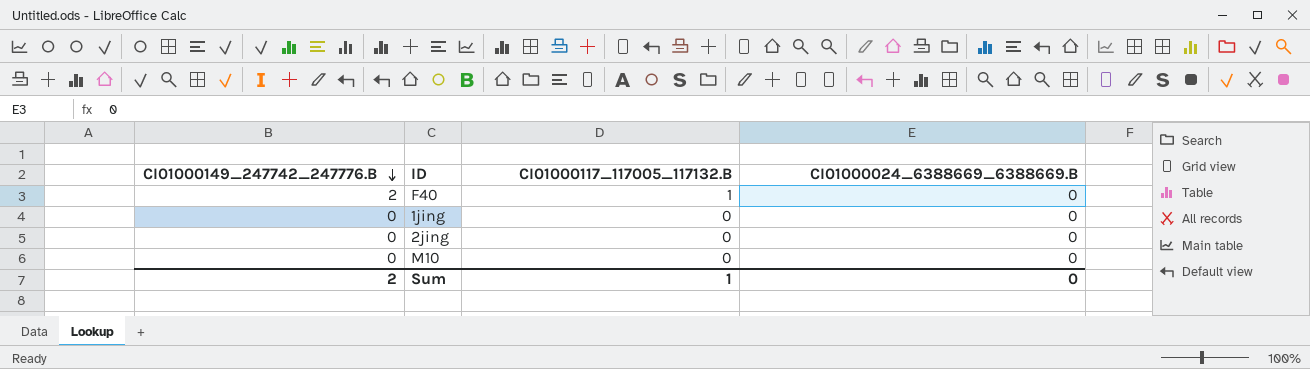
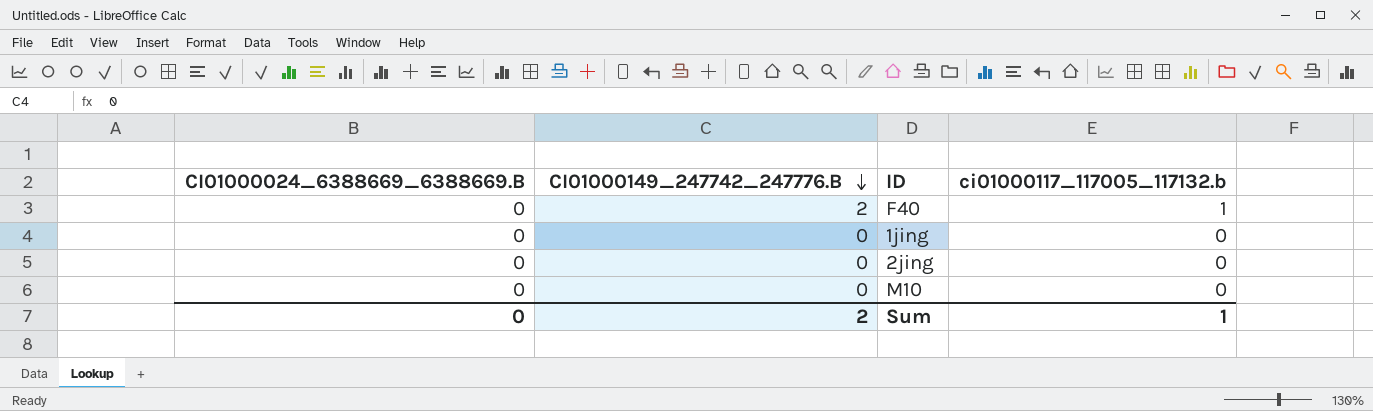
column CI01000024_6388669_6388669.B | position: 4 -> 1
column name: CI01000117_117005_117132.B -> ci01000117_117005_117132.b

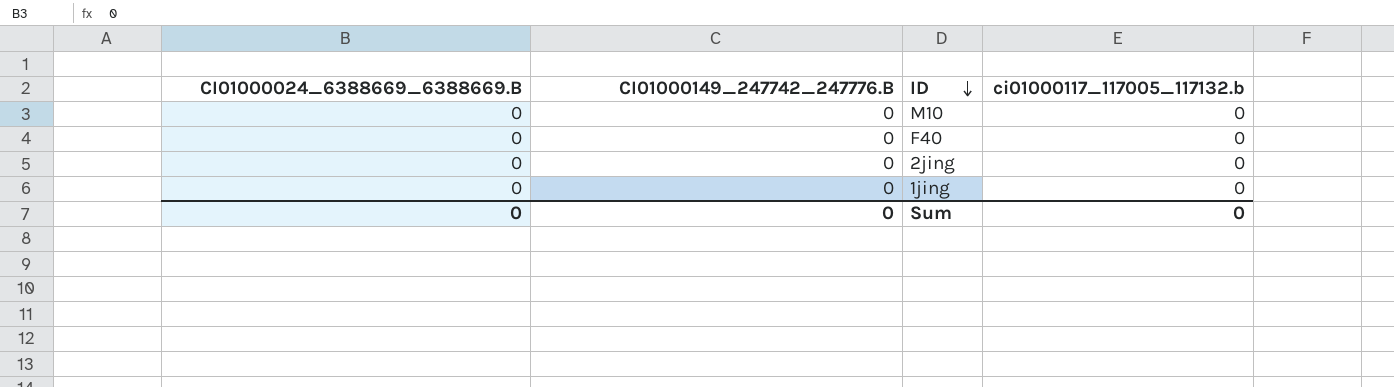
row order: CI01000149_247742_247776.B descending -> ID descending
F40 | CI01000149_247742_247776.B: 2 -> 0
F40 | ci01000117_117005_117132.b: 1 -> 0
Sum | CI01000149_247742_247776.B: 2 -> 0
Sum | ci01000117_117005_117132.b: 1 -> 0

